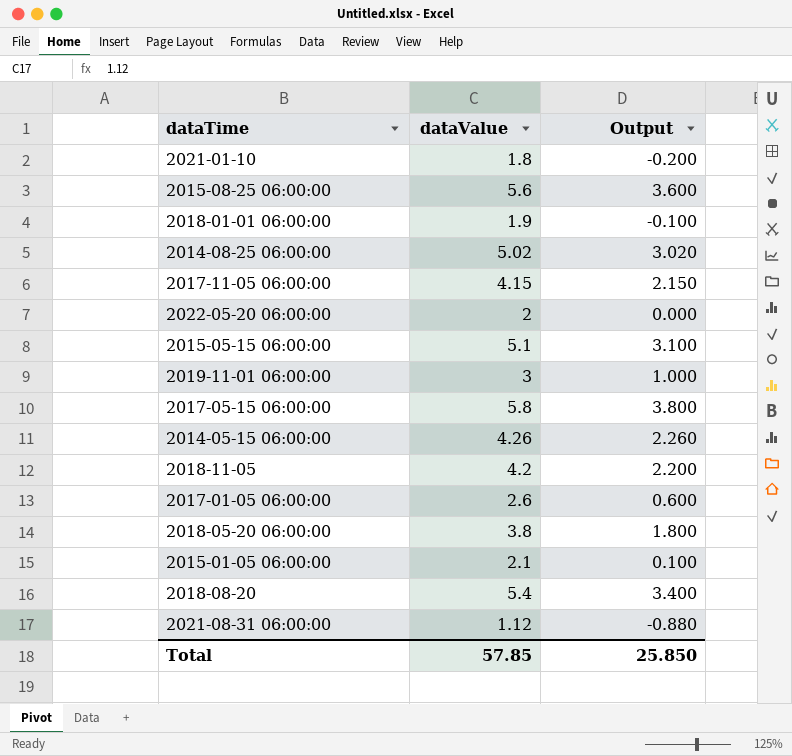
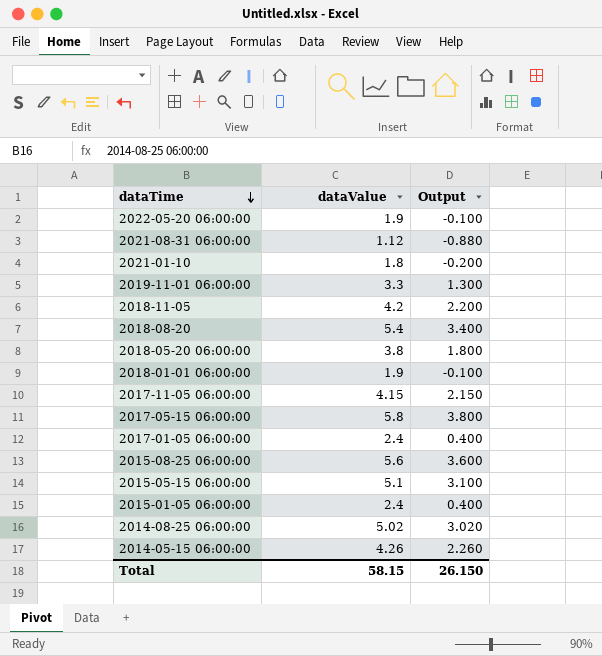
row order: none -> dataTime descending
2022-05-20 06:00:00 | dataValue: 2 -> 1.9
2022-05-20 06:00:00 | Output: 0.000 -> -0.100
2019-11-01 06:00:00 | dataValue: 3 -> 3.3
2019-11-01 06:00:00 | Output: 1.000 -> 1.300
2017-01-05 06:00:00 | dataValue: 2.6 -> 2.4
2017-01-05 06:00:00 | Output: 0.600 -> 0.400
2015-01-05 06:00:00 | dataValue: 2.1 -> 2.4
2015-01-05 06:00:00 | Output: 0.100 -> 0.400
Total | dataValue: 57.85 -> 58.15
Total | Output: 25.850 -> 26.150

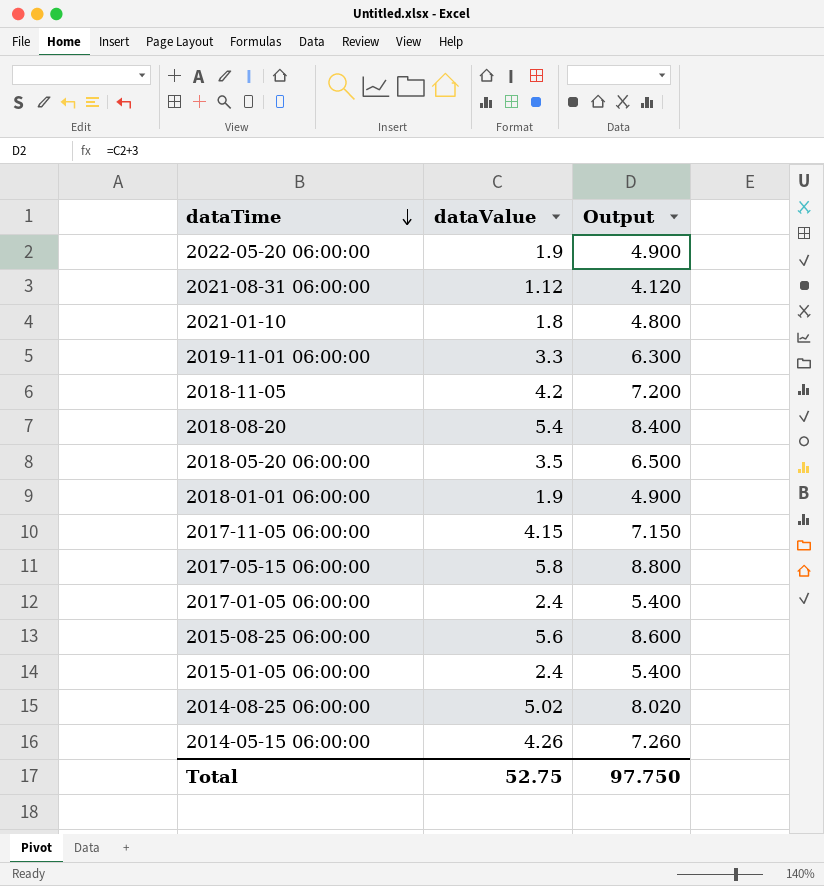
column Output | formula: [dataValue] - 2 -> [dataValue] + 3
row 2015-05-15 06:00:00: 5.1 | 3.100 -> none
2018-05-20 06:00:00 | dataValue: 3.8 -> 3.5
Total | dataValue: 58.15 -> 52.75
Total | Output: 26.150 -> 97.750

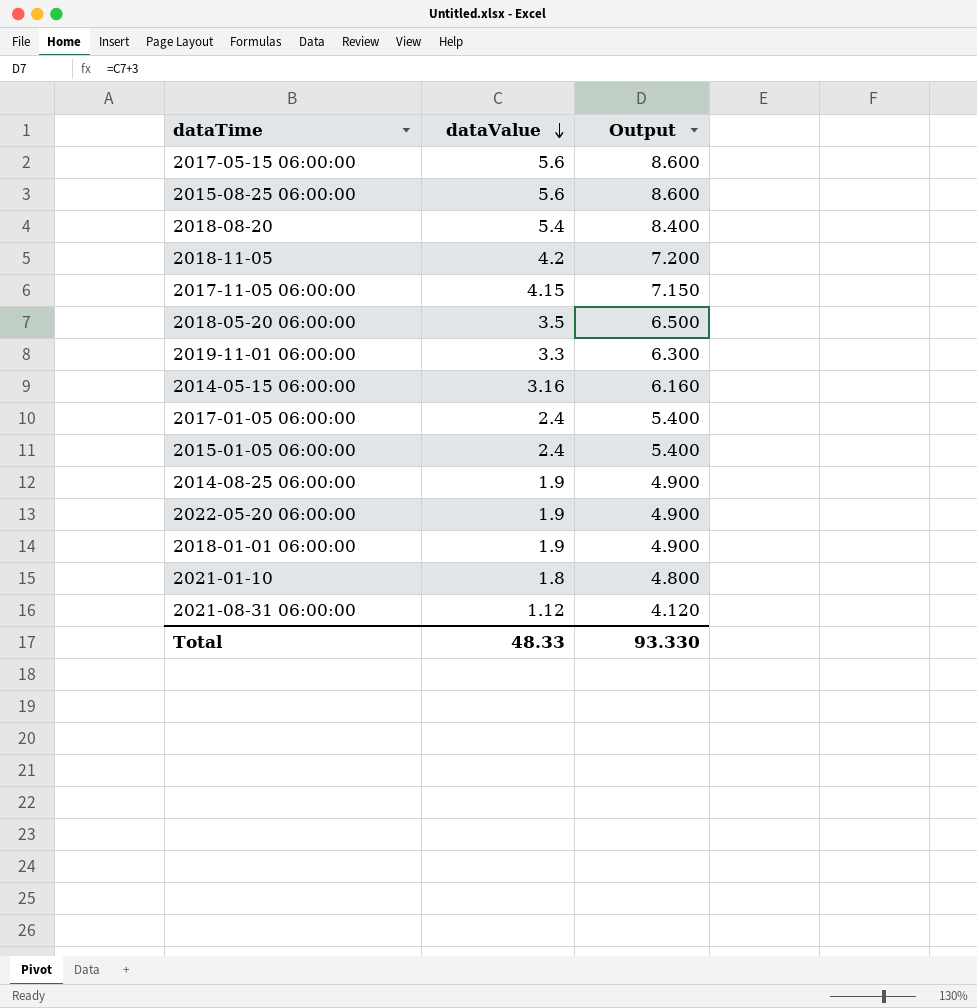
row order: dataTime descending -> dataValue descending
2017-05-15 06:00:00 | dataValue: 5.8 -> 5.6
2017-05-15 06:00:00 | Output: 8.800 -> 8.600
2014-05-15 06:00:00 | dataValue: 4.26 -> 3.16
2014-05-15 06:00:00 | Output: 7.260 -> 6.160
2014-08-25 06:00:00 | dataValue: 5.02 -> 1.9
2014-08-25 06:00:00 | Output: 8.020 -> 4.900
Total | dataValue: 52.75 -> 48.33
Total | Output: 97.750 -> 93.330

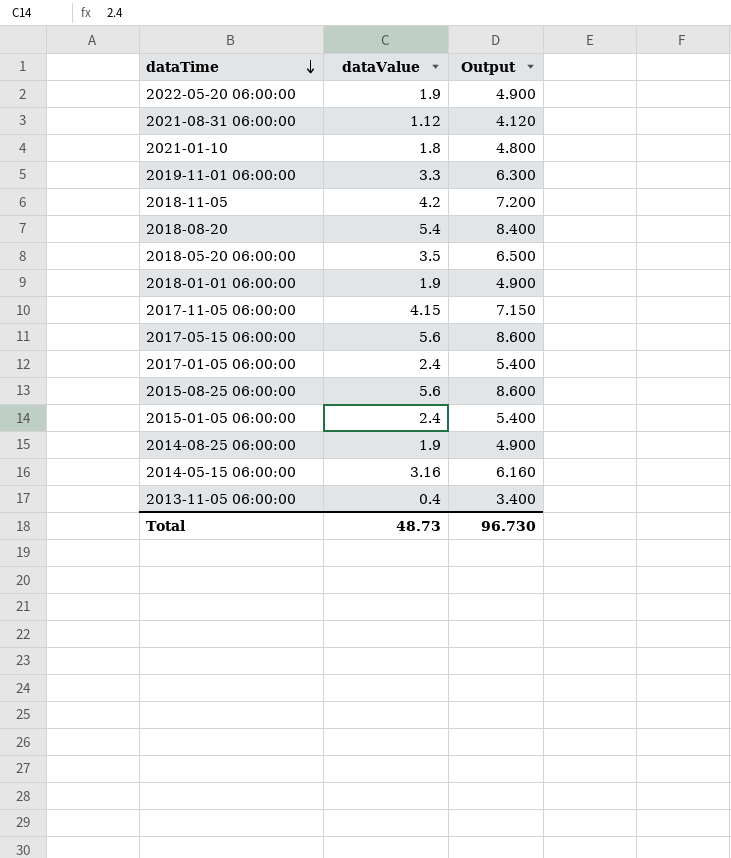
row order: dataValue descending -> dataTime descending
row 2013-11-05 06:00:00: none -> 0.4 | 3.400
Total | dataValue: 48.33 -> 48.73
Total | Output: 93.330 -> 96.730

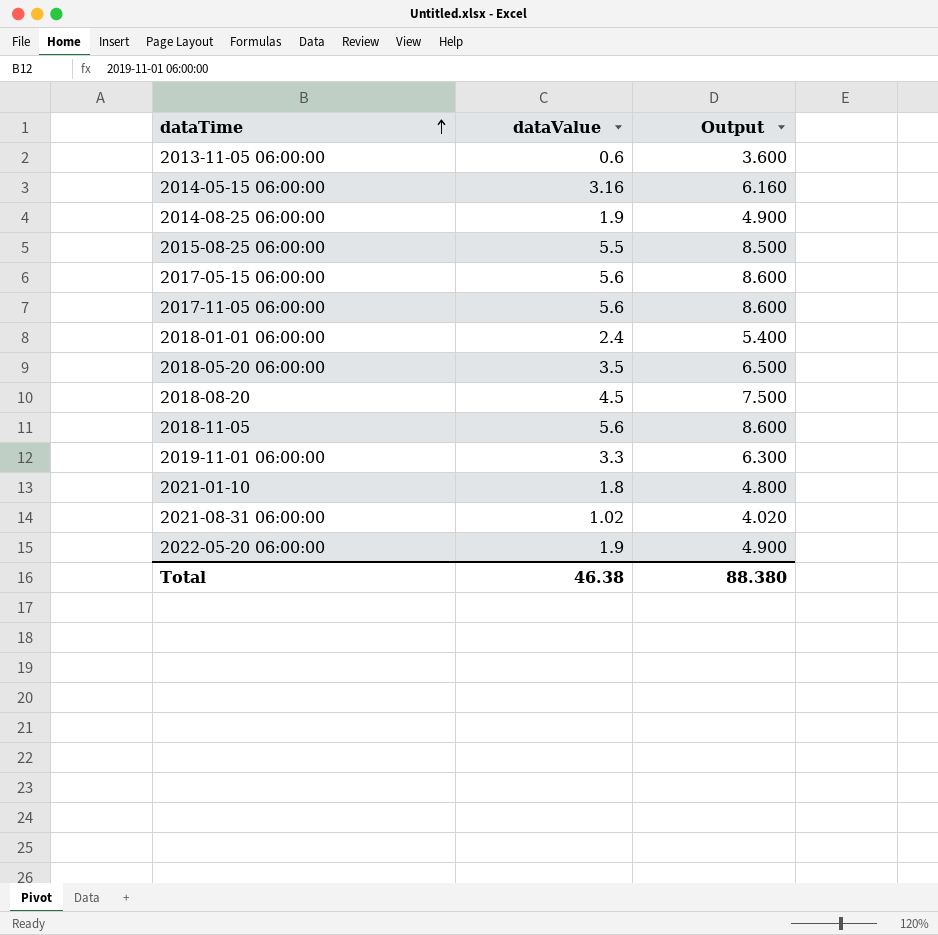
row order: dataTime descending -> dataTime ascending
row 2017-01-05 06:00:00: 2.4 | 5.400 -> none
row 2015-01-05 06:00:00: 2.4 | 5.400 -> none
2013-11-05 06:00:00 | dataValue: 0.4 -> 0.6
2013-11-05 06:00:00 | Output: 3.400 -> 3.600
2015-08-25 06:00:00 | dataValue: 5.6 -> 5.5
2015-08-25 06:00:00 | Output: 8.600 -> 8.500
2017-11-05 06:00:00 | dataValue: 4.15 -> 5.6
2017-11-05 06:00:00 | Output: 7.150 -> 8.600
2018-01-01 06:00:00 | dataValue: 1.9 -> 2.4
2018-01-01 06:00:00 | Output: 4.900 -> 5.400
2018-08-20 | dataValue: 5.4 -> 4.5
2018-08-20 | Output: 8.400 -> 7.500
2018-11-05 | dataValue: 4.2 -> 5.6
2018-11-05 | Output: 7.200 -> 8.600
2021-08-31 06:00:00 | dataValue: 1.12 -> 1.02
2021-08-31 06:00:00 | Output: 4.120 -> 4.020
Total | dataValue: 48.73 -> 46.38
Total | Output: 96.730 -> 88.380

